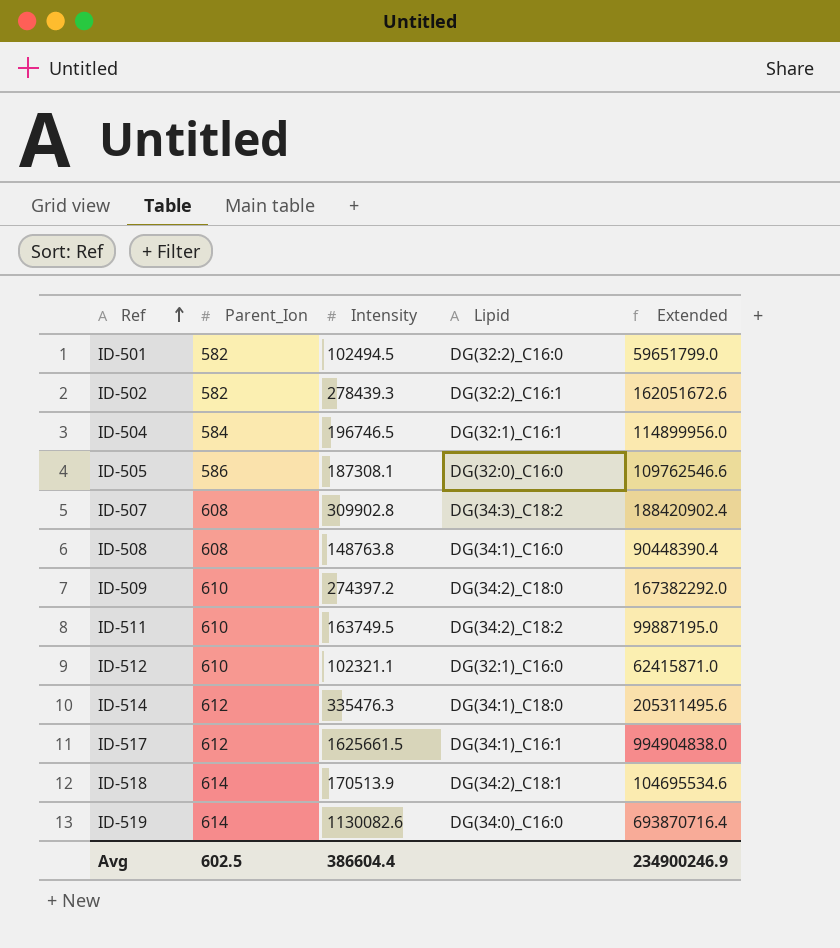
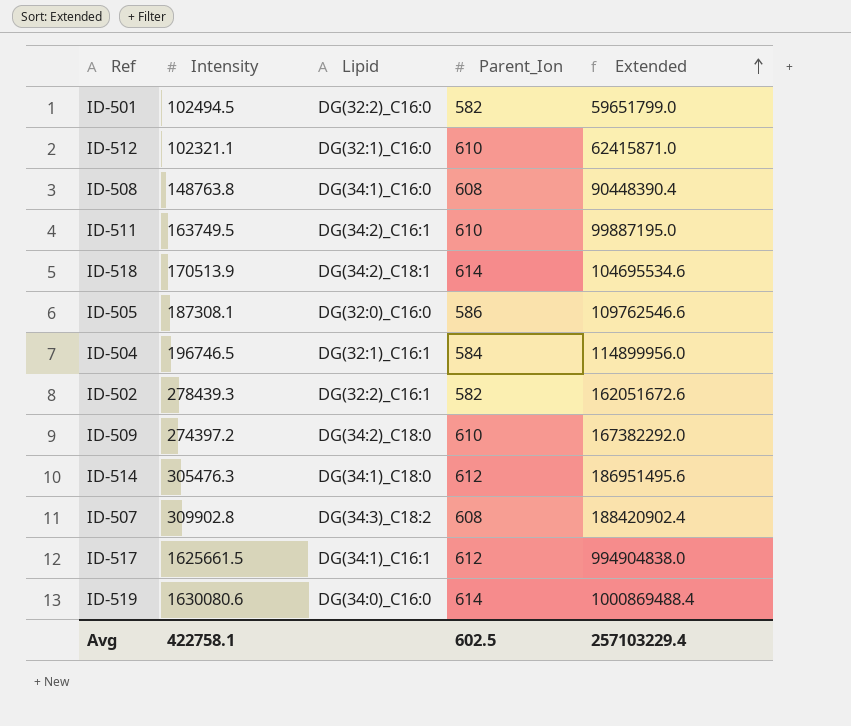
row order: Ref ascending -> Extended ascending
column Parent_Ion | position: 2 -> 4
ID-511 | Lipid: DG(34:2)_C18:2 -> DG(34:2)_C16:1
ID-514 | Intensity: 335476.3 -> 305476.3
ID-514 | Extended: 205311495.6 -> 186951495.6
ID-519 | Intensity: 1130082.6 -> 1630080.6
ID-519 | Extended: 693870716.4 -> 1000869488.4
Avg | Intensity: 386604.4 -> 422758.1
Avg | Extended: 234900246.9 -> 257103229.4

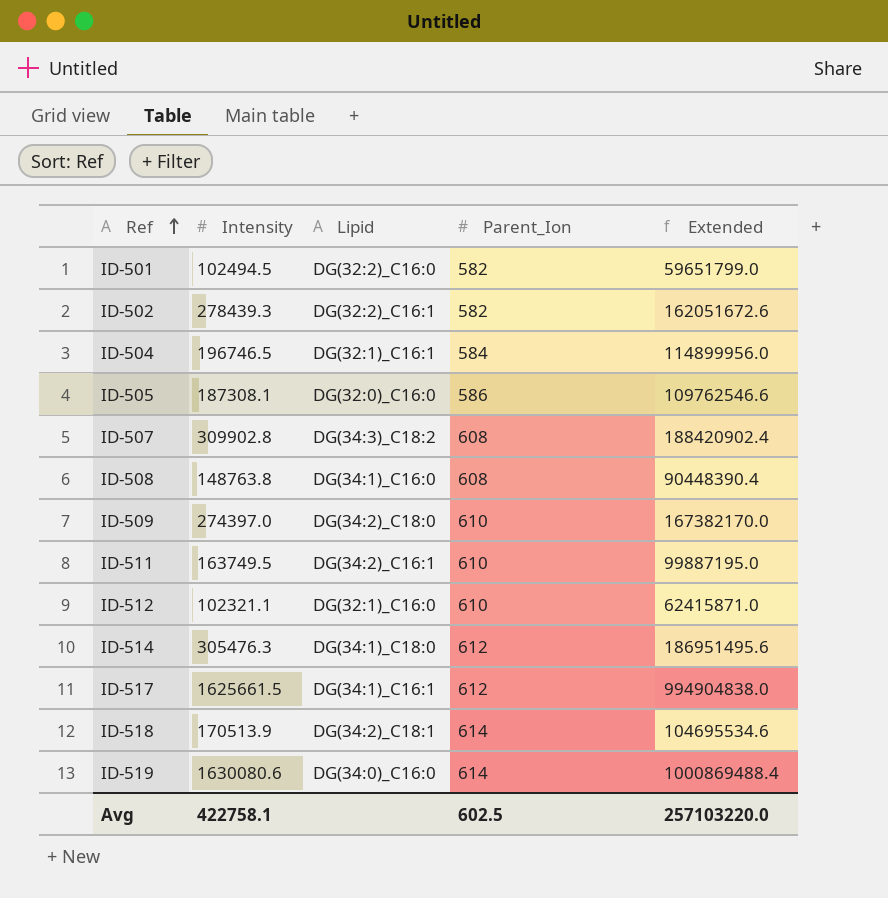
row order: Extended ascending -> Ref ascending
ID-509 | Intensity: 274397.2 -> 274397.0
ID-509 | Extended: 167382292.0 -> 167382170.0
Avg | Extended: 257103229.4 -> 257103220.0

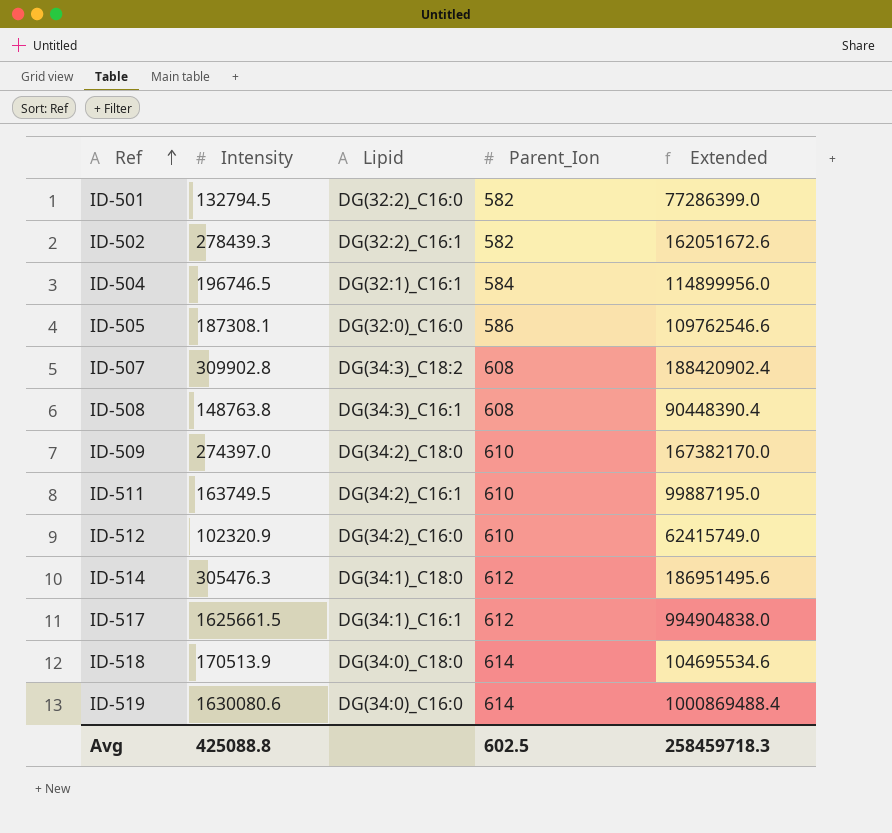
ID-501 | Intensity: 102494.5 -> 132794.5
ID-501 | Extended: 59651799.0 -> 77286399.0
ID-508 | Lipid: DG(34:1)_C16:0 -> DG(34:3)_C16:1
ID-512 | Intensity: 102321.1 -> 102320.9
ID-512 | Lipid: DG(32:1)_C16:0 -> DG(34:2)_C16:0
ID-512 | Extended: 62415871.0 -> 62415749.0
ID-518 | Lipid: DG(34:2)_C18:1 -> DG(34:0)_C18:0
Avg | Intensity: 422758.1 -> 425088.8
Avg | Extended: 257103220.0 -> 258459718.3

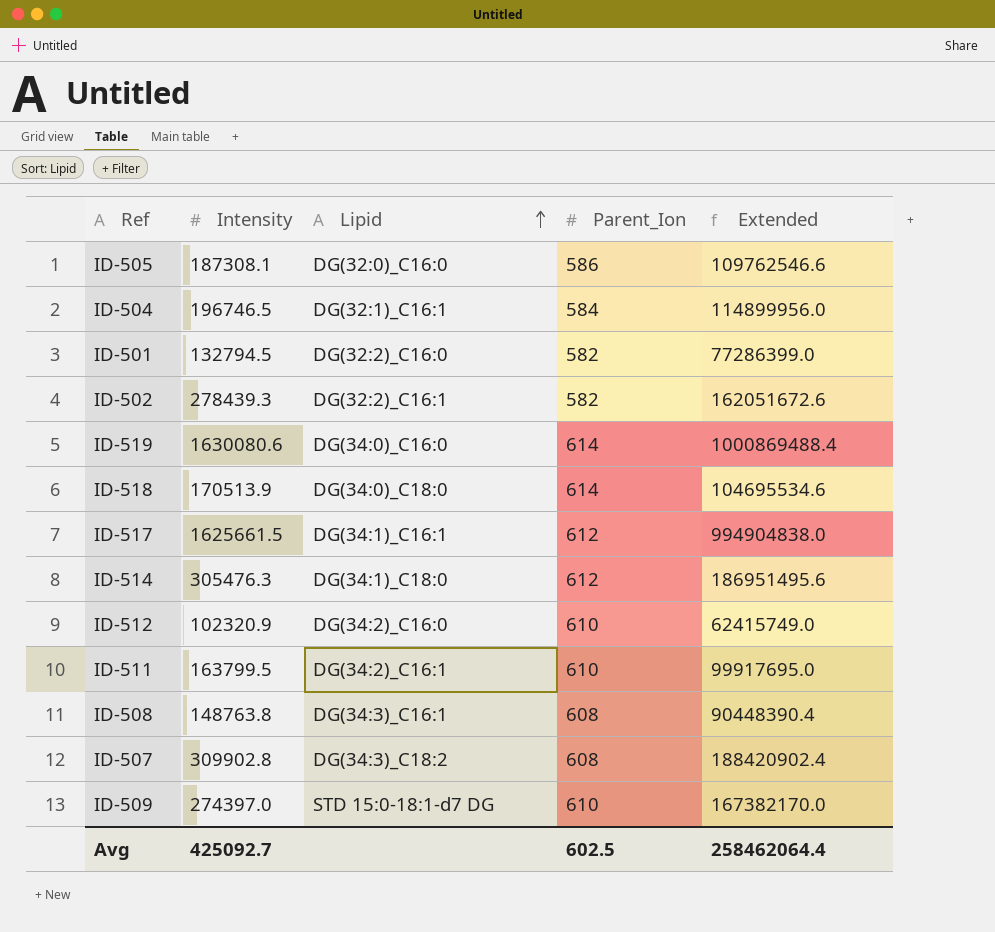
row order: Ref ascending -> Lipid ascending
ID-511 | Intensity: 163749.5 -> 163799.5
ID-511 | Extended: 99887195.0 -> 99917695.0
ID-509 | Lipid: DG(34:2)_C18:0 -> STD 15:0-18:1-d7 DG
Avg | Intensity: 425088.8 -> 425092.7
Avg | Extended: 258459718.3 -> 258462064.4

